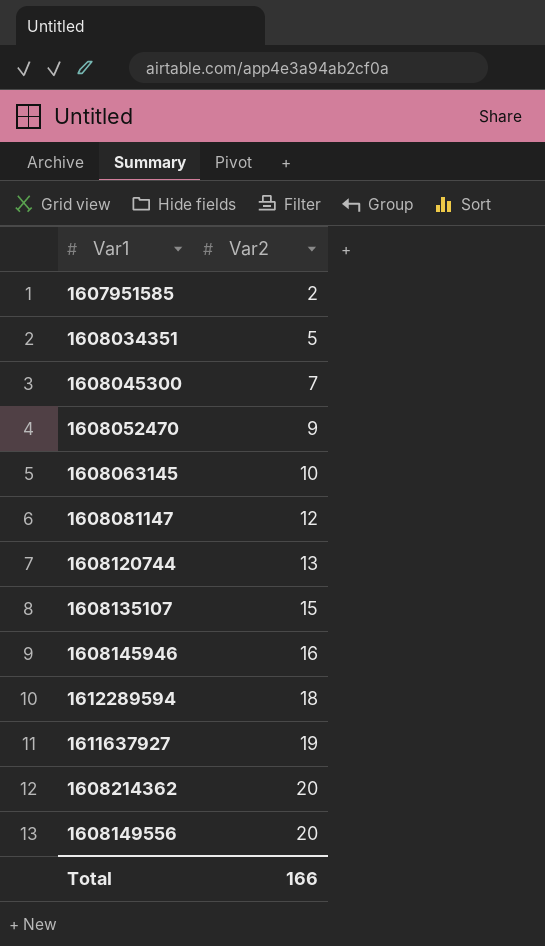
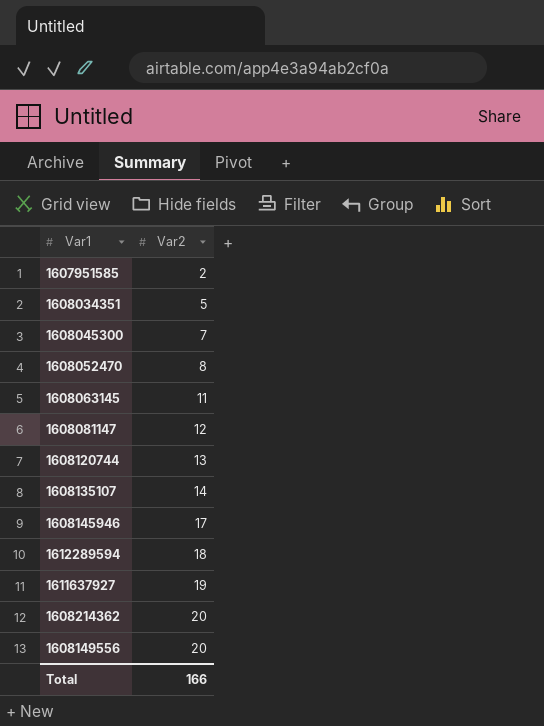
1608052470 | Var2: 9 -> 8
1608063145 | Var2: 10 -> 11
1608135107 | Var2: 15 -> 14
1608145946 | Var2: 16 -> 17

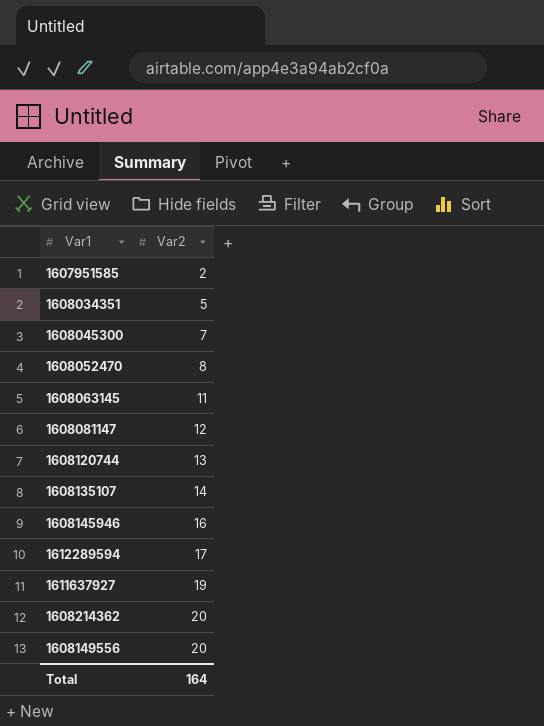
1608145946 | Var2: 17 -> 16
1612289594 | Var2: 18 -> 17
Total | Var2: 166 -> 164

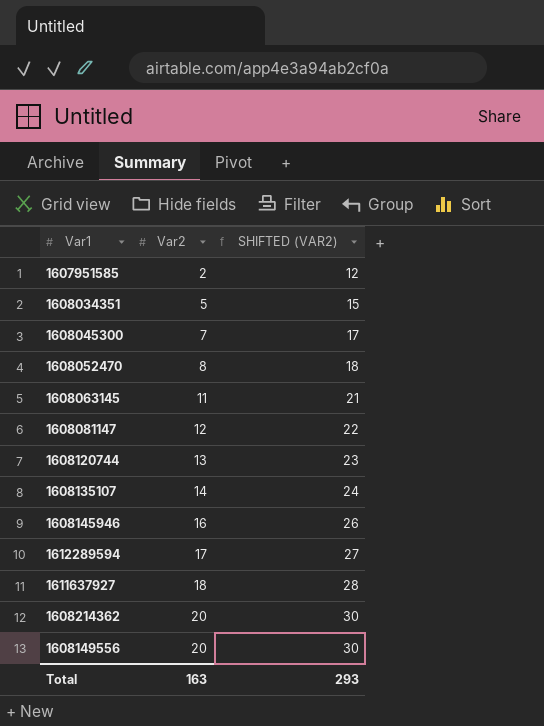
column SHIFTED (VAR2) | formula: none -> [Var2] + 10
1611637927 | Var2: 19 -> 18
Total | Var2: 164 -> 163

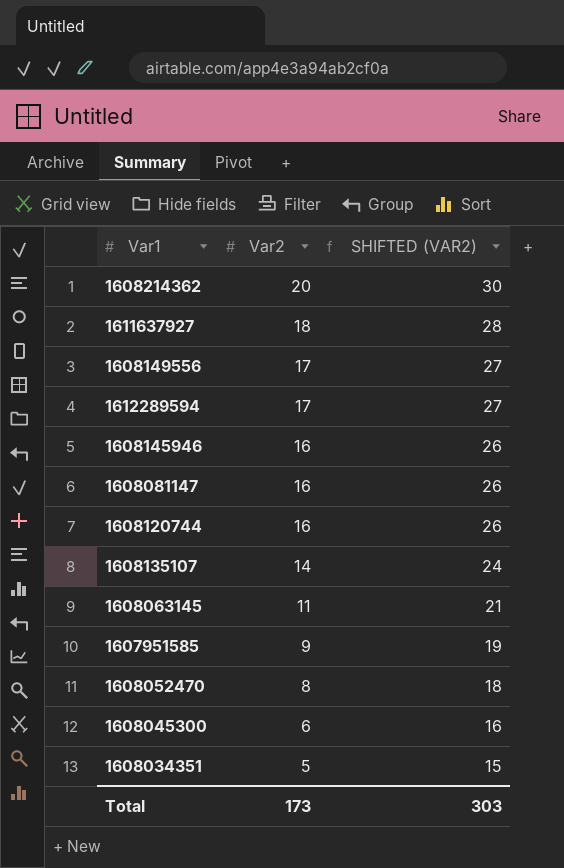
row order: Var2 ascending -> Var2 descending
1608149556 | Var2: 20 -> 17
1608149556 | SHIFTED (VAR2): 30 -> 27
1608081147 | Var2: 12 -> 16
1608081147 | SHIFTED (VAR2): 22 -> 26
1608120744 | Var2: 13 -> 16
1608120744 | SHIFTED (VAR2): 23 -> 26
1607951585 | Var2: 2 -> 9
1607951585 | SHIFTED (VAR2): 12 -> 19
1608045300 | Var2: 7 -> 6
1608045300 | SHIFTED (VAR2): 17 -> 16
Total | Var2: 163 -> 173
Total | SHIFTED (VAR2): 293 -> 303

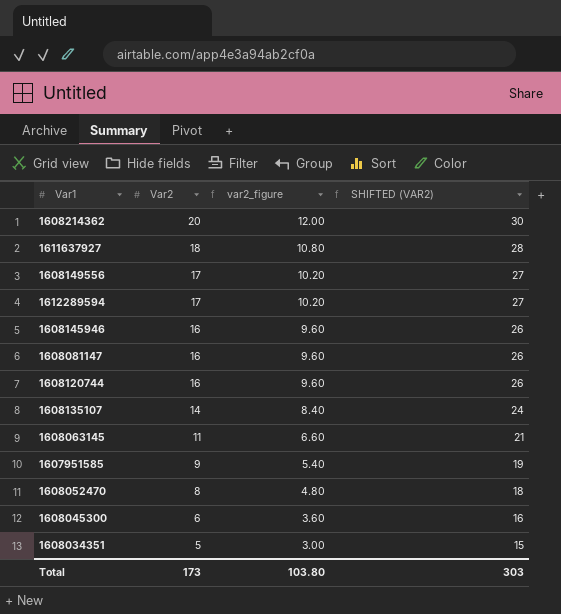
column var2_figure | formula: none -> [Var2] * 0.6

